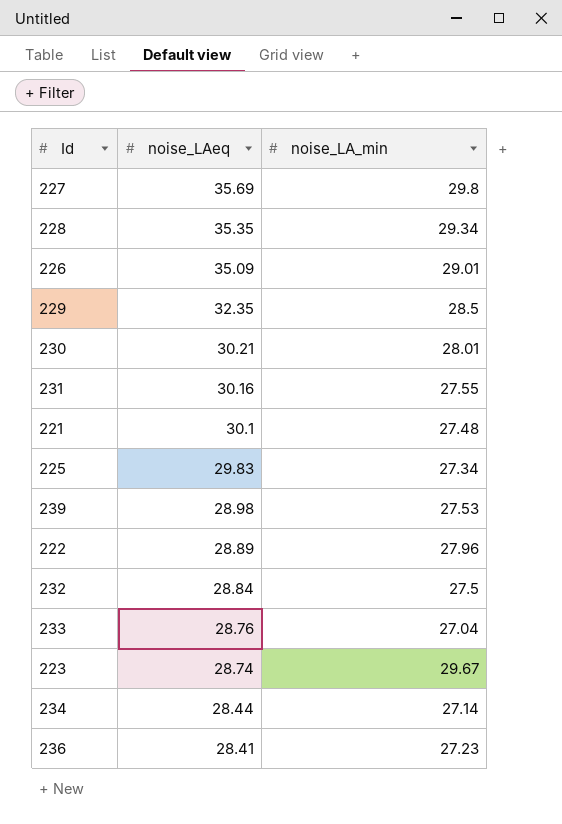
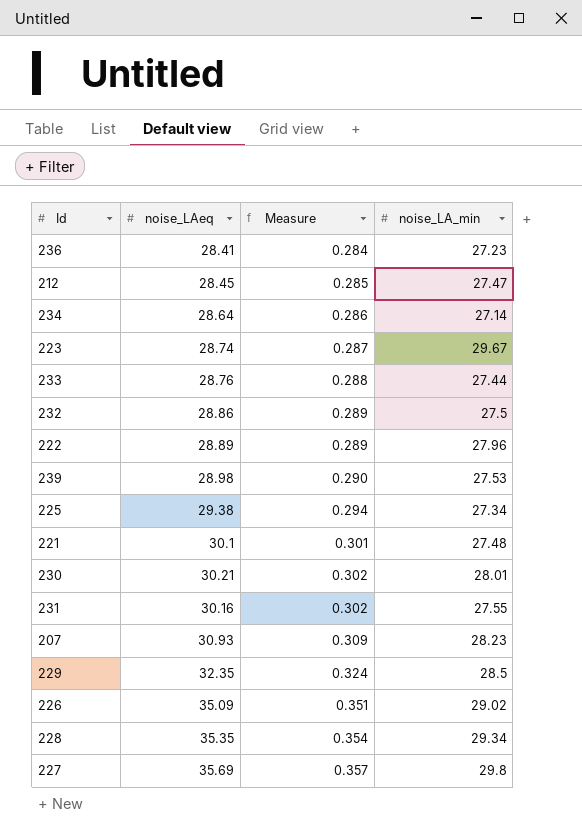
row order: noise_LAeq descending -> Measure ascending
column Measure | formula: none -> [noise_LAeq] * 0.01
row 212: none -> 28.45 | 0.285 | 27.47
234 | noise_LAeq: 28.44 -> 28.64
233 | noise_LA_min: 27.04 -> 27.44
232 | noise_LAeq: 28.84 -> 28.86
225 | noise_LAeq: 29.83 -> 29.38
row 207: none -> 30.93 | 0.309 | 28.23
226 | noise_LA_min: 29.01 -> 29.02

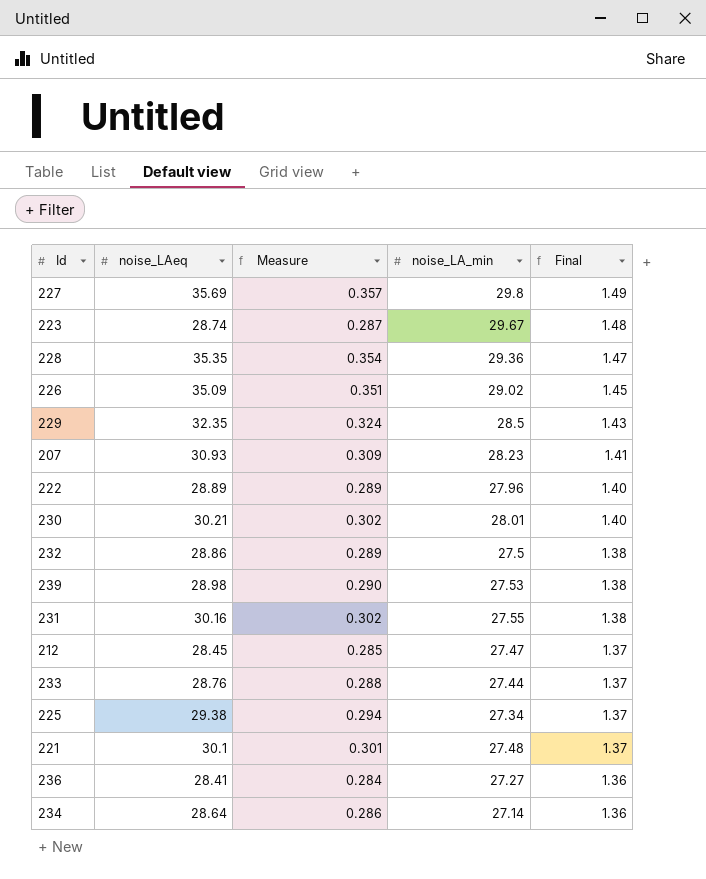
row order: Measure ascending -> Final descending
column Final | formula: none -> [noise_LA_min] * 0.05
228 | noise_LA_min: 29.34 -> 29.36
236 | noise_LA_min: 27.23 -> 27.27

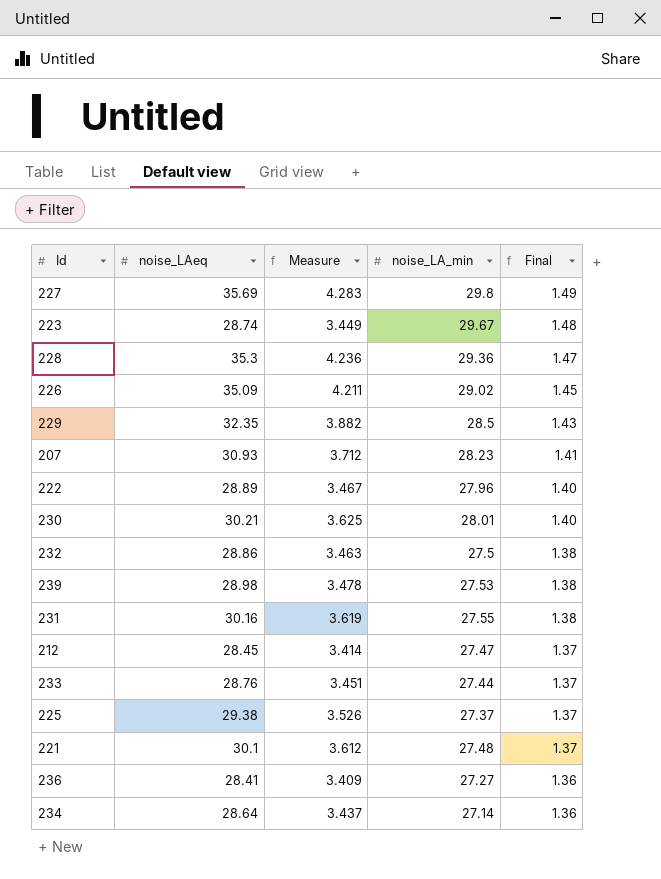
column Measure | formula: [noise_LAeq] * 0.01 -> [noise_LAeq] * 0.12
228 | noise_LAeq: 35.35 -> 35.3
225 | noise_LA_min: 27.34 -> 27.37

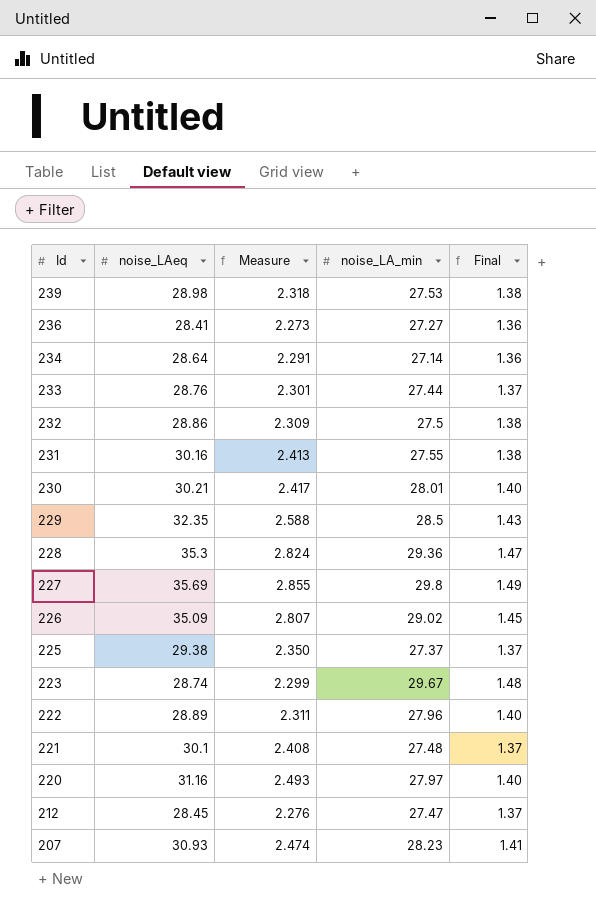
row order: Final descending -> Id descending
column Measure | formula: [noise_LAeq] * 0.12 -> [noise_LAeq] * 0.08
row 220: none -> 31.16 | 2.493 | 27.97 | 1.40

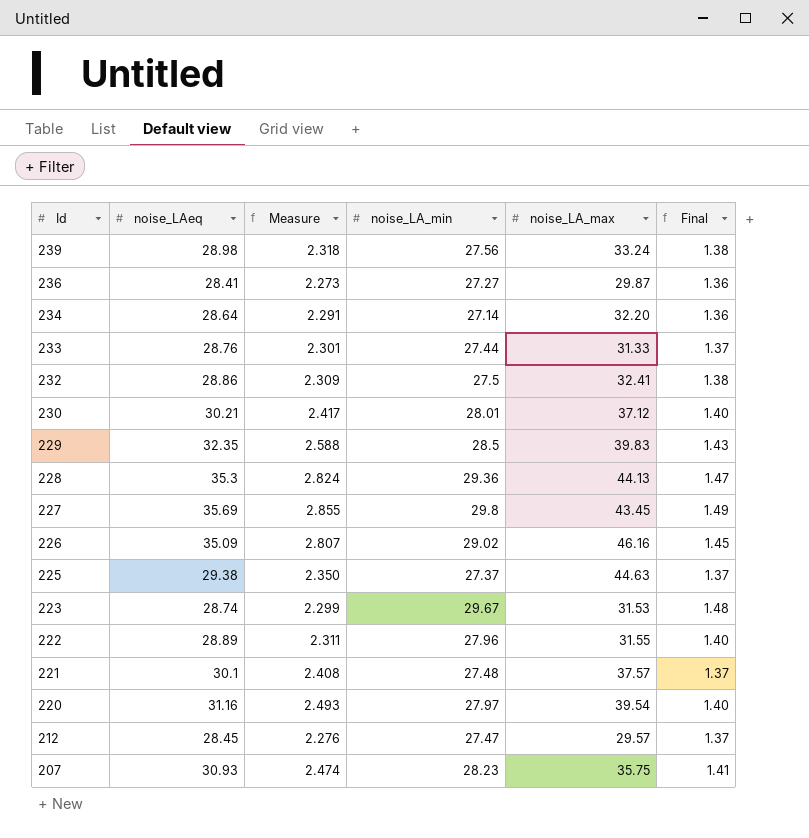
column noise_LA_max | position: none -> 5
row 231: 30.16 | 2.413 | 27.55 | 1.38 -> none
239 | noise_LA_min: 27.53 -> 27.56

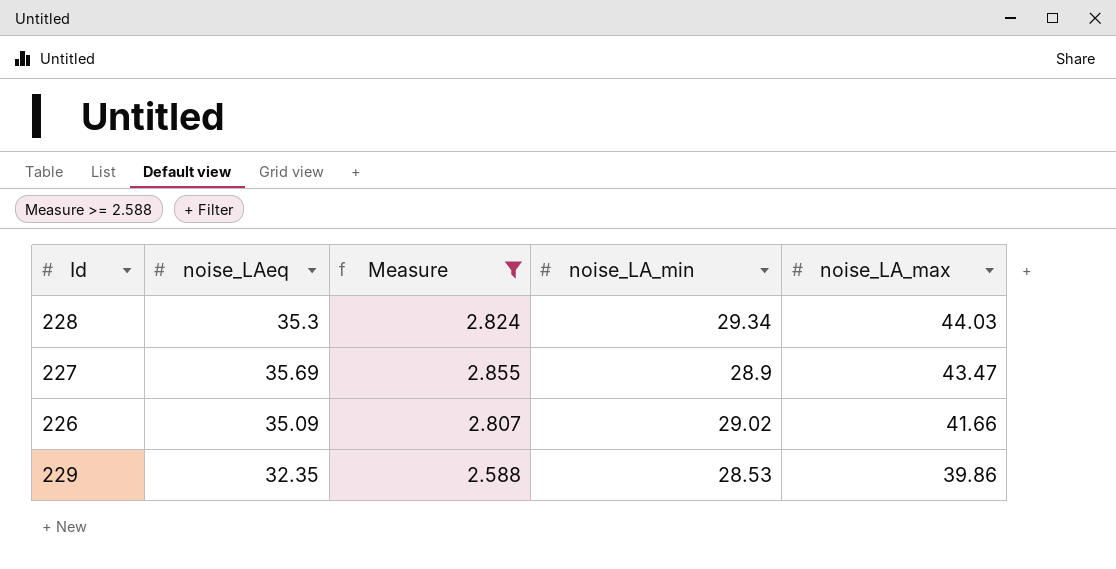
filter: none -> Measure >= 2.588
row order: Id descending -> noise_LA_max descending
column Final | formula: [noise_LA_min] * 0.05 -> none
228 | noise_LA_min: 29.36 -> 29.34
228 | noise_LA_max: 44.13 -> 44.03
227 | noise_LA_min: 29.8 -> 28.9
227 | noise_LA_max: 43.45 -> 43.47
226 | noise_LA_max: 46.16 -> 41.66
229 | noise_LA_min: 28.5 -> 28.53
229 | noise_LA_max: 39.83 -> 39.86

